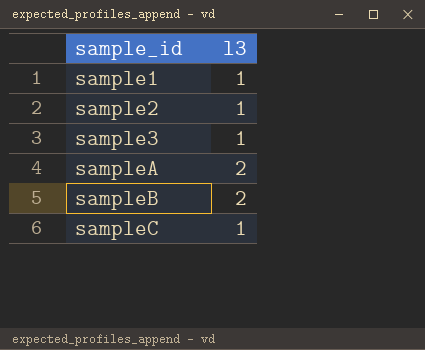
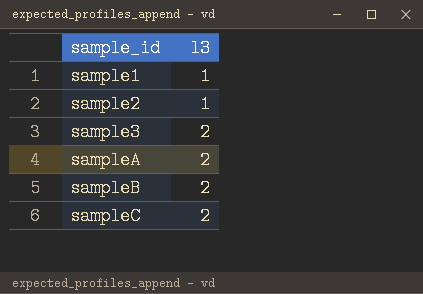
sample3 | l3: 1 -> 2
sampleC | l3: 1 -> 2

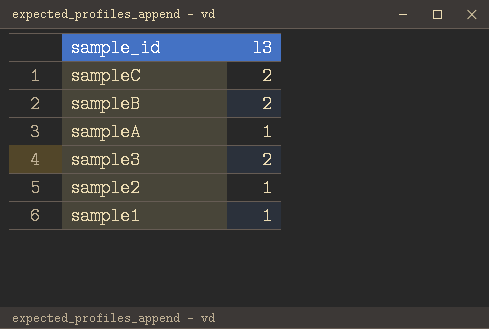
row order: sample_id ascending -> sample_id descending
sampleA | l3: 2 -> 1

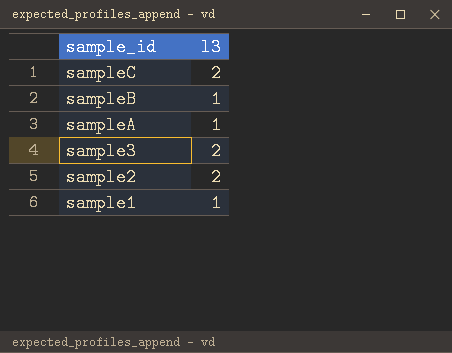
sampleB | l3: 2 -> 1
sample2 | l3: 1 -> 2

